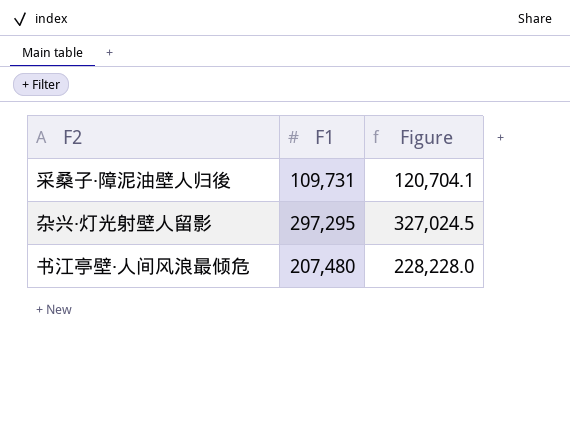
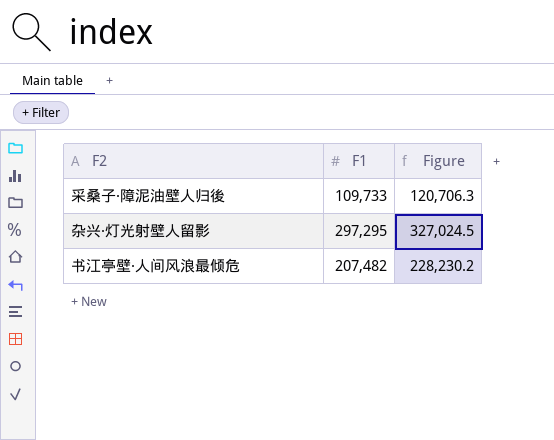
采桑子·障泥油壁人归後 | F1: 109,731 -> 109,733
采桑子·障泥油壁人归後 | Figure: 120,704.1 -> 120,706.3
书江亭壁·人间风浪最倾危 | F1: 207,480 -> 207,482
书江亭壁·人间风浪最倾危 | Figure: 228,228.0 -> 228,230.2

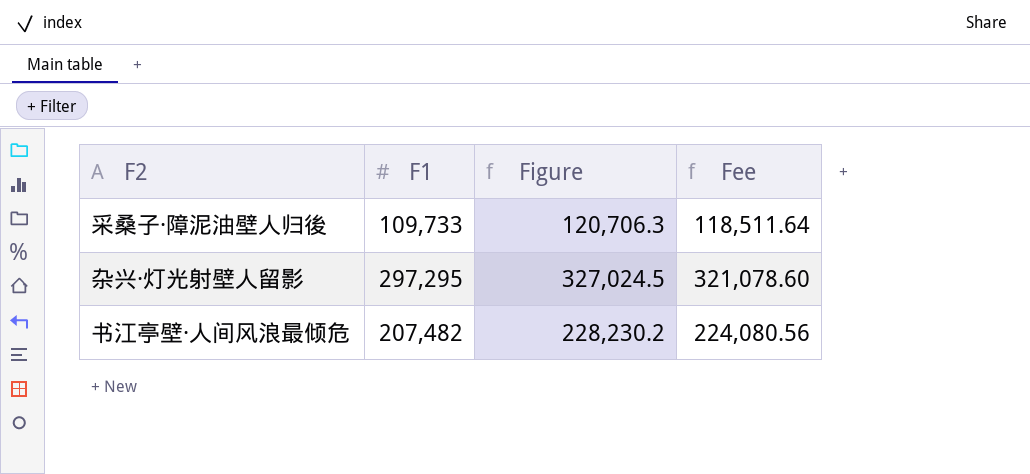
column Fee | formula: none -> [F1] * 1.08

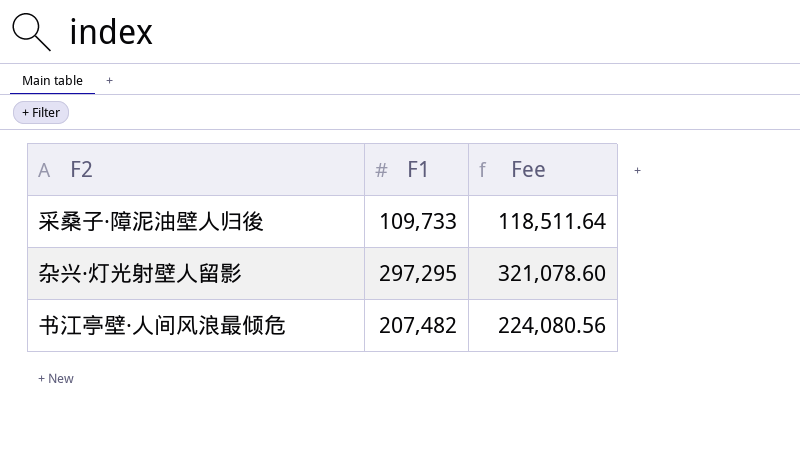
column Figure | formula: [F1] * 1.1 -> none

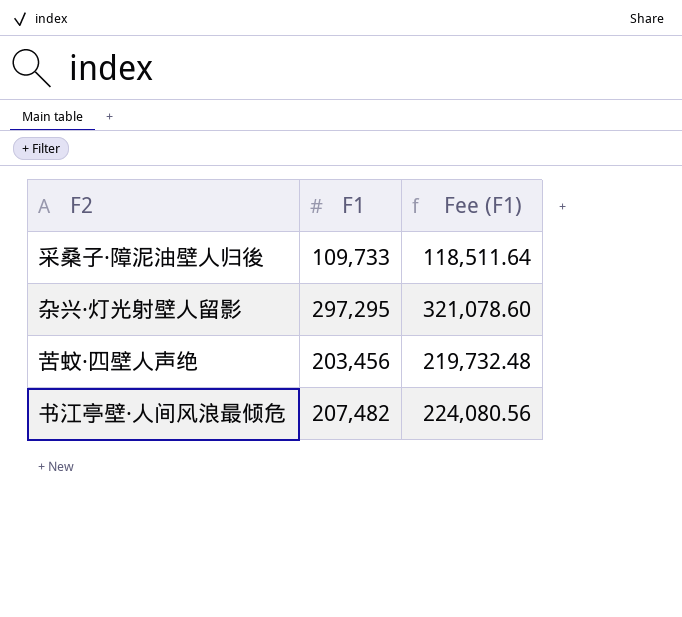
column name: Fee -> Fee (F1)
row 苦蚊·四壁人声绝: none -> 203,456 | 219,732.48

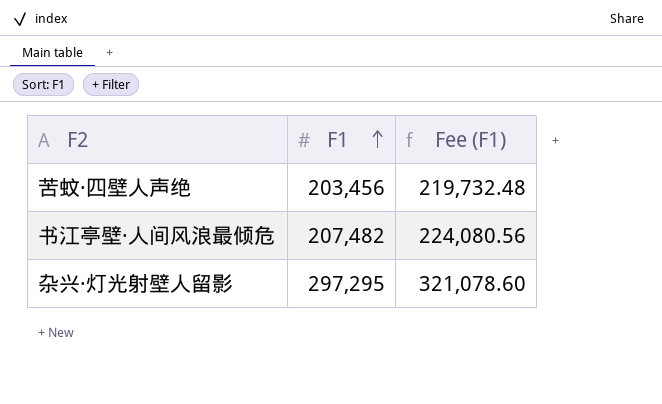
row order: none -> F1 ascending
row 采桑子·障泥油壁人归後: 109,733 | 118,511.64 -> none

